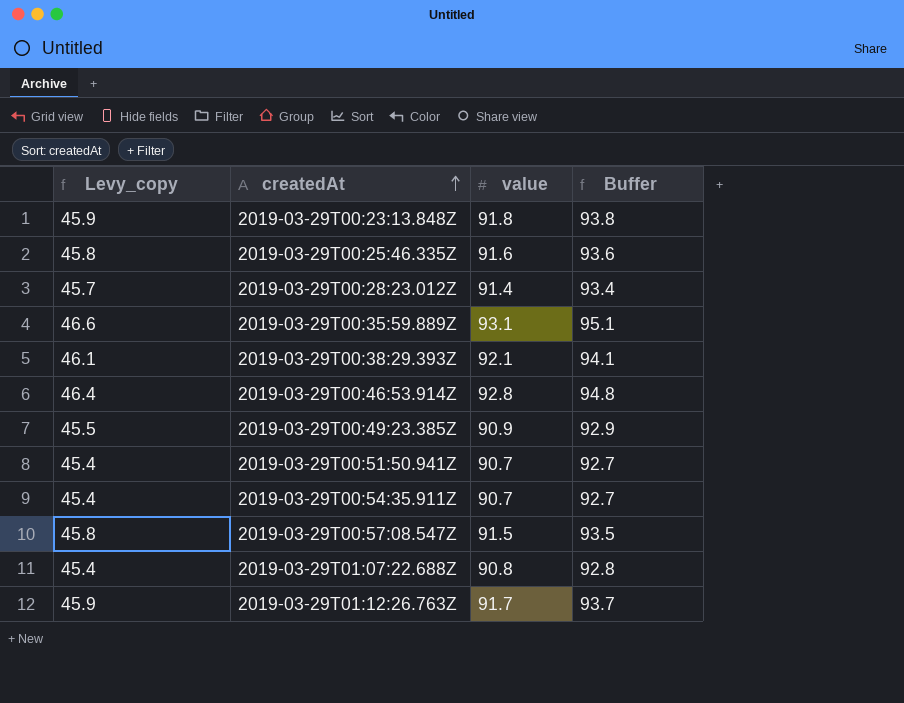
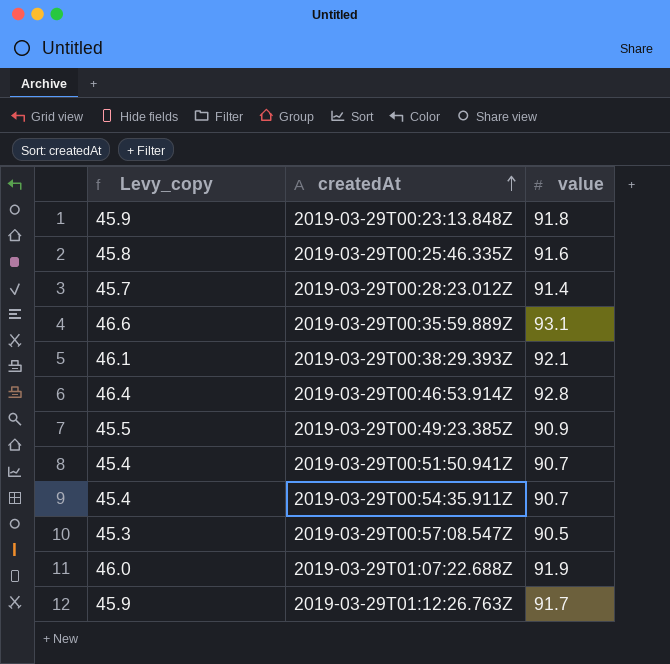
column Buffer | formula: [value] + 2 -> none
2019-03-29T00:57:08.547Z | Levy_copy: 45.8 -> 45.3
2019-03-29T00:57:08.547Z | value: 91.5 -> 90.5
2019-03-29T01:07:22.688Z | Levy_copy: 45.4 -> 46.0
2019-03-29T01:07:22.688Z | value: 90.8 -> 91.9

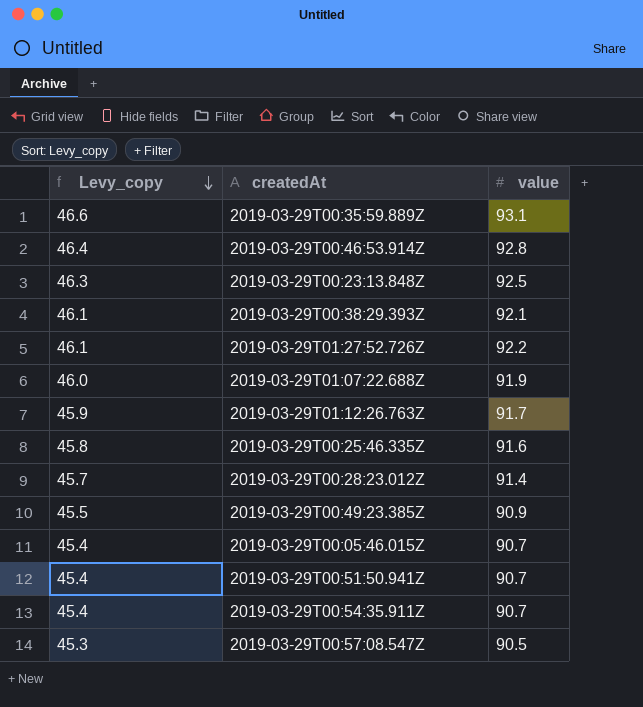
row order: createdAt ascending -> Levy_copy descending
2019-03-29T00:23:13.848Z | Levy_copy: 45.9 -> 46.3
2019-03-29T00:23:13.848Z | value: 91.8 -> 92.5
row 2019-03-29T01:27:52.726Z: none -> 46.1 | 92.2
row 2019-03-29T00:05:46.015Z: none -> 45.4 | 90.7

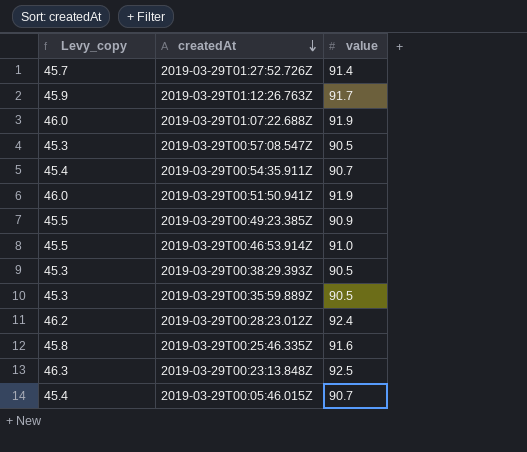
row order: Levy_copy descending -> createdAt descending
2019-03-29T01:27:52.726Z | Levy_copy: 46.1 -> 45.7
2019-03-29T01:27:52.726Z | value: 92.2 -> 91.4
2019-03-29T00:51:50.941Z | Levy_copy: 45.4 -> 46.0
2019-03-29T00:51:50.941Z | value: 90.7 -> 91.9
2019-03-29T00:46:53.914Z | Levy_copy: 46.4 -> 45.5
2019-03-29T00:46:53.914Z | value: 92.8 -> 91.0
2019-03-29T00:38:29.393Z | Levy_copy: 46.1 -> 45.3
2019-03-29T00:38:29.393Z | value: 92.1 -> 90.5
2019-03-29T00:35:59.889Z | Levy_copy: 46.6 -> 45.3
2019-03-29T00:35:59.889Z | value: 93.1 -> 90.5
2019-03-29T00:28:23.012Z | Levy_copy: 45.7 -> 46.2
2019-03-29T00:28:23.012Z | value: 91.4 -> 92.4

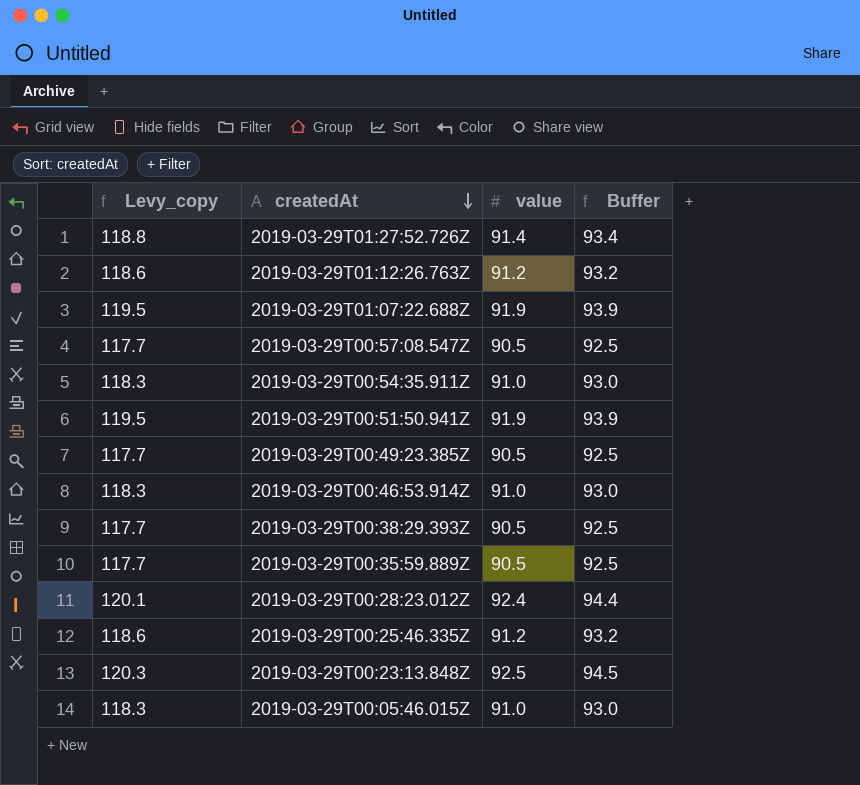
column Levy_copy | formula: [value] * 0.5 -> [value] * 1.3
column Buffer | formula: none -> [value] + 2
2019-03-29T01:12:26.763Z | value: 91.7 -> 91.2
2019-03-29T00:54:35.911Z | value: 90.7 -> 91.0
2019-03-29T00:49:23.385Z | value: 90.9 -> 90.5
2019-03-29T00:25:46.335Z | value: 91.6 -> 91.2
2019-03-29T00:05:46.015Z | value: 90.7 -> 91.0

